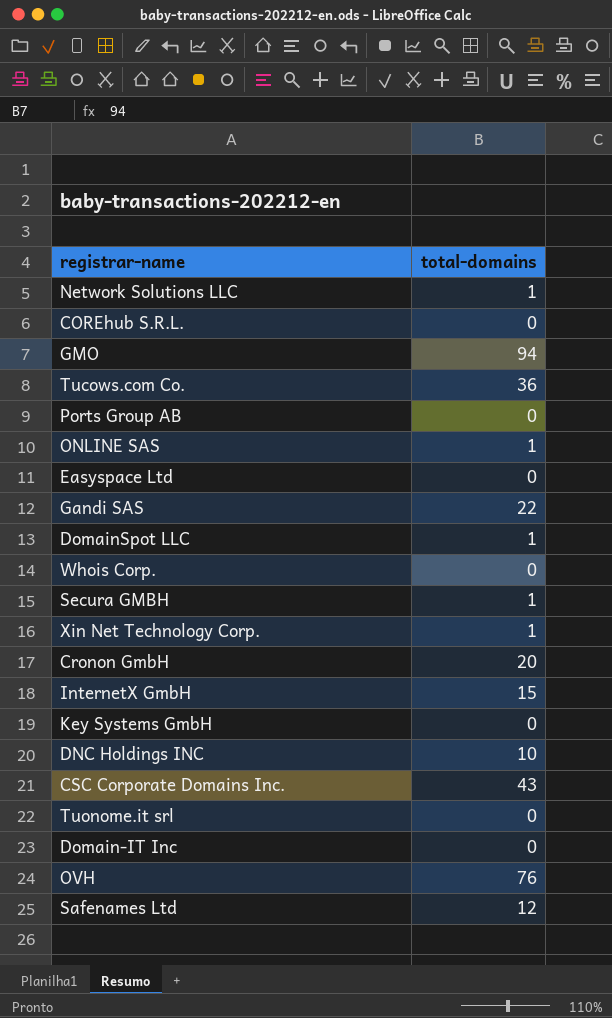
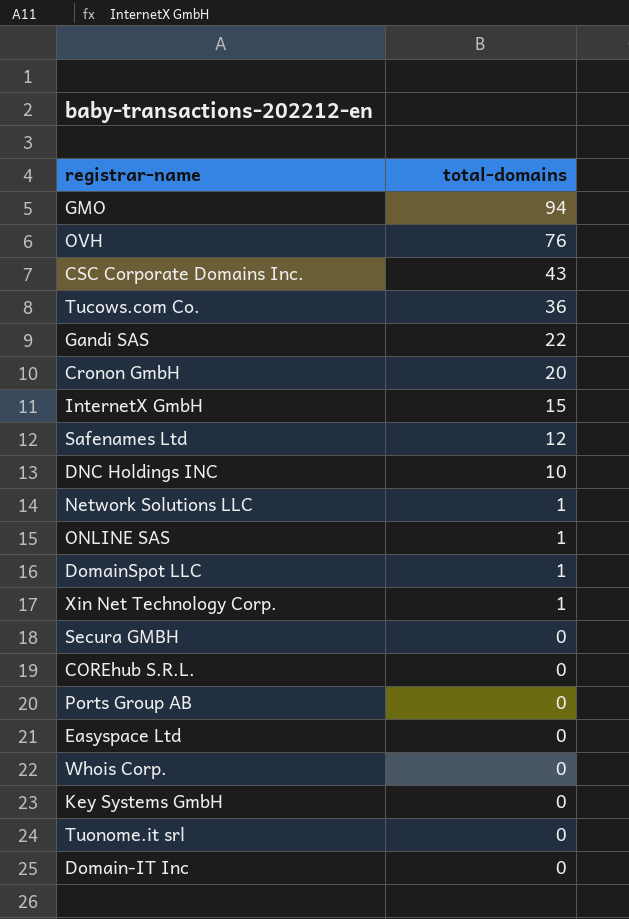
row order: none -> total-domains descending
Secura GMBH | total-domains: 1 -> 0

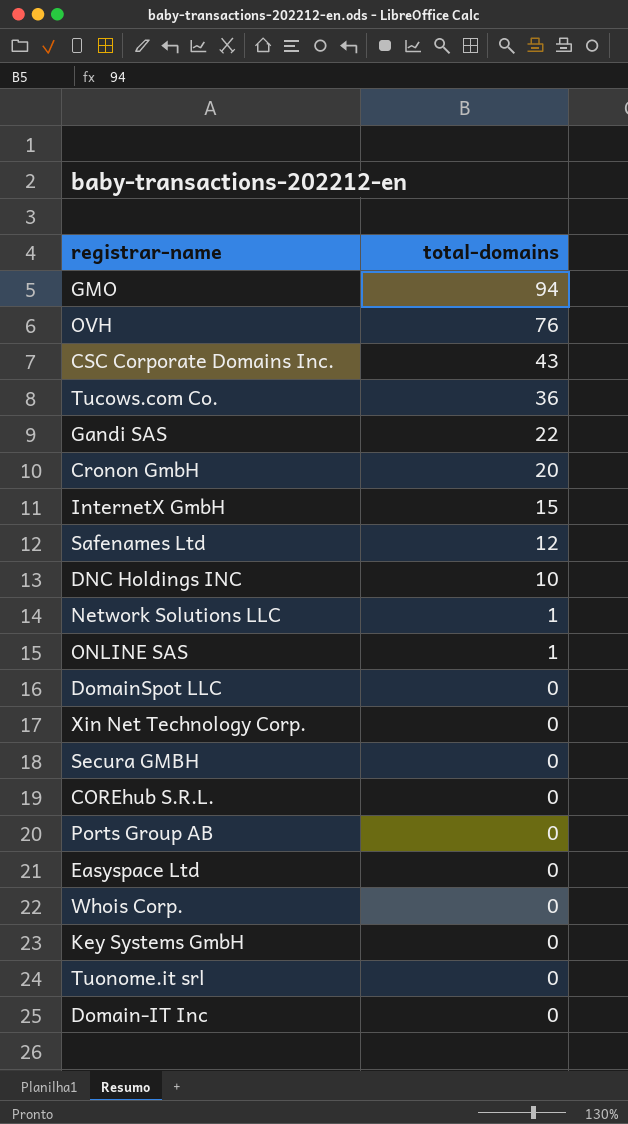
DomainSpot LLC | total-domains: 1 -> 0
Xin Net Technology Corp. | total-domains: 1 -> 0

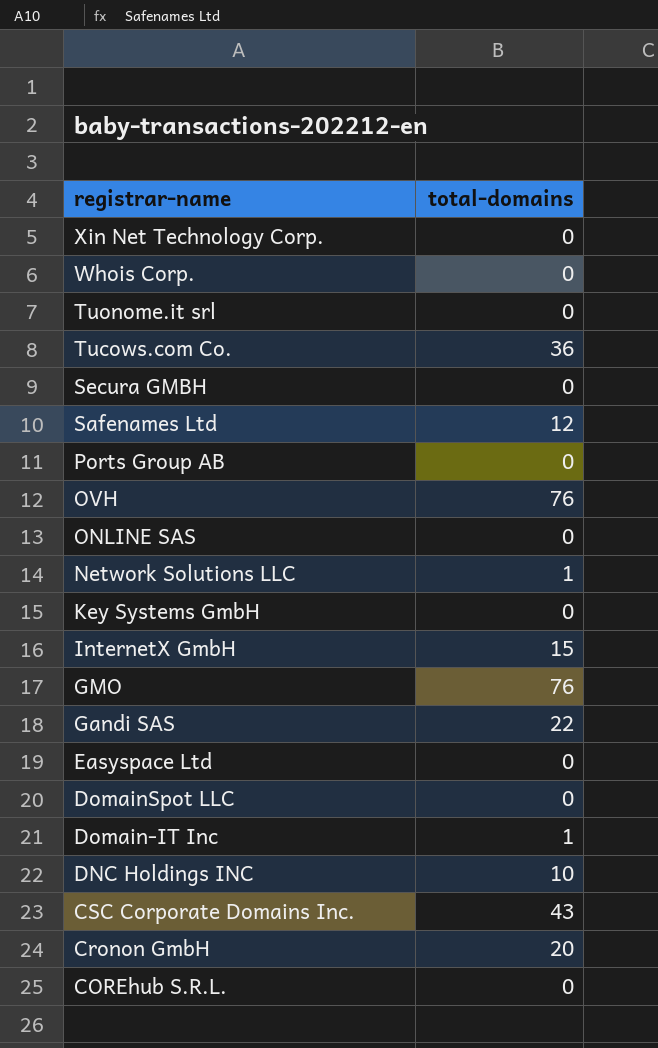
row order: total-domains descending -> registrar-name descending
ONLINE SAS | total-domains: 1 -> 0
GMO | total-domains: 94 -> 76
Domain-IT Inc | total-domains: 0 -> 1

